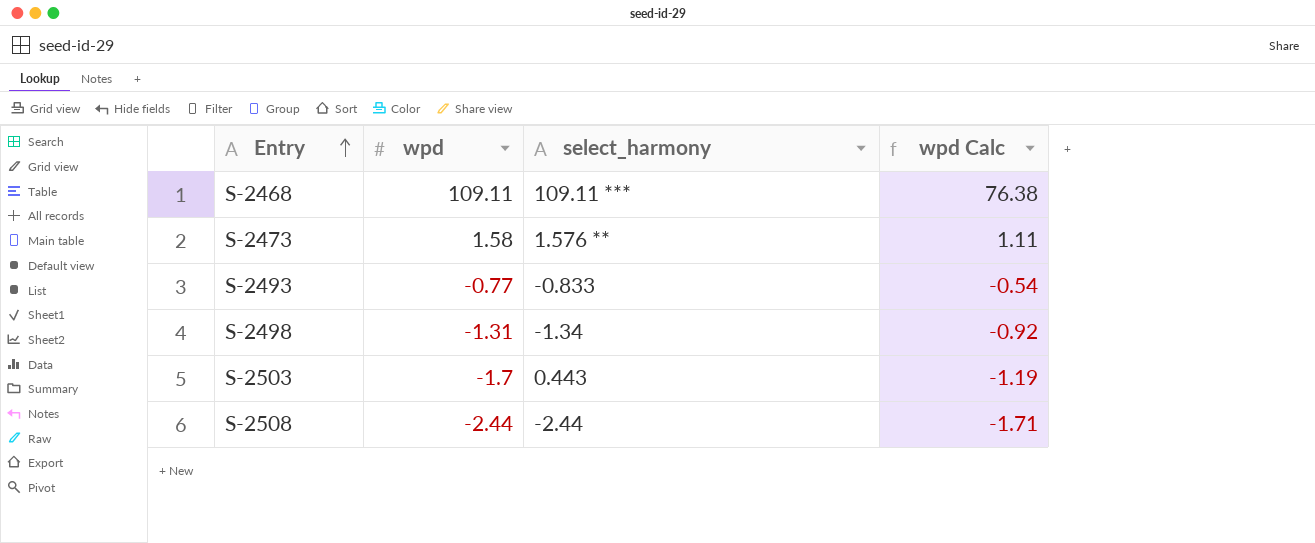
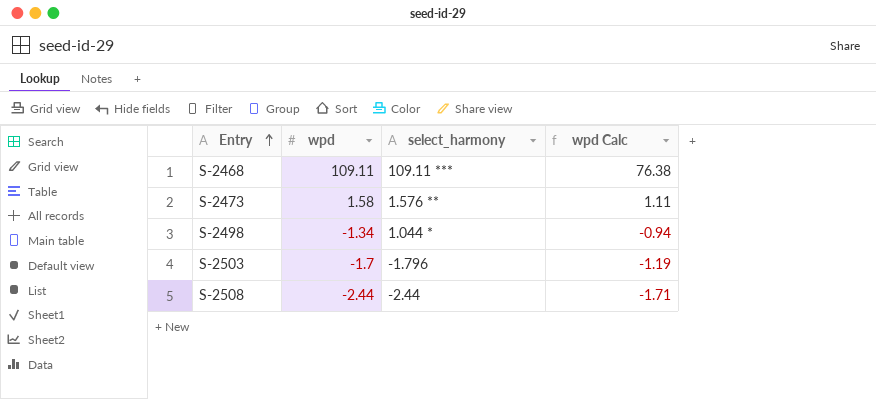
row S-2493: -0.77 | -0.833 | -0.54 -> none
S-2498 | wpd: -1.31 -> -1.34
S-2498 | select_harmony: -1.34 -> 1.044 *
S-2498 | wpd Calc: -0.92 -> -0.94
S-2503 | select_harmony: 0.443 -> -1.796

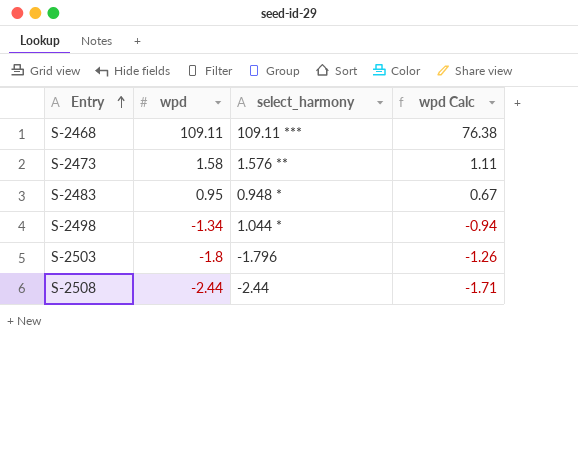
row S-2483: none -> 0.95 | 0.948 * | 0.67
S-2503 | wpd: -1.7 -> -1.8
S-2503 | wpd Calc: -1.19 -> -1.26

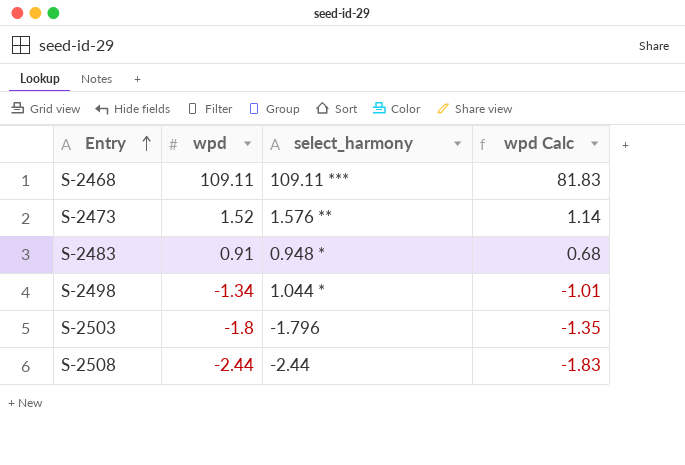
column wpd Calc | formula: [wpd] * 0.7 -> [wpd] * 0.75
S-2473 | wpd: 1.58 -> 1.52
S-2483 | wpd: 0.95 -> 0.91

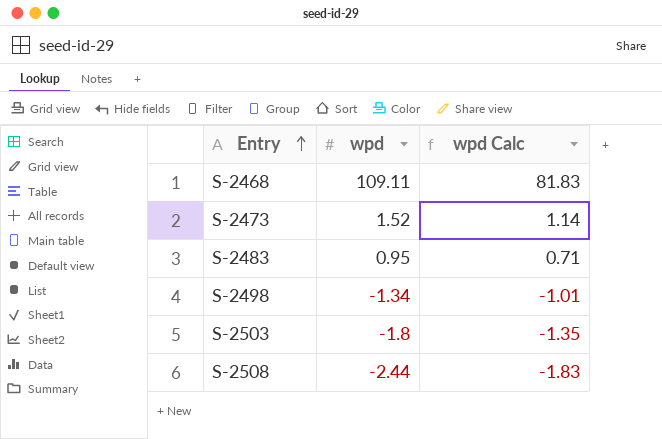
column select_harmony | position: 3 -> none
S-2483 | wpd: 0.91 -> 0.95
S-2483 | wpd Calc: 0.68 -> 0.71

